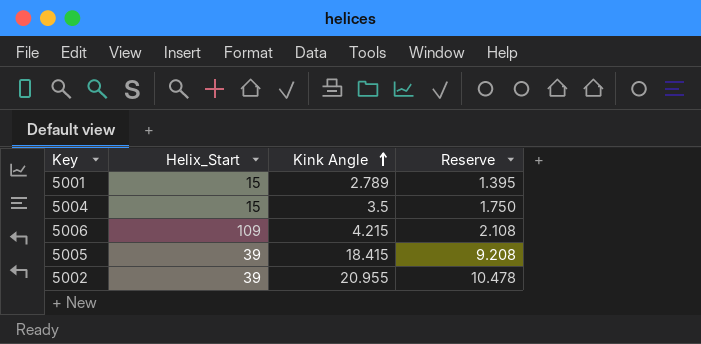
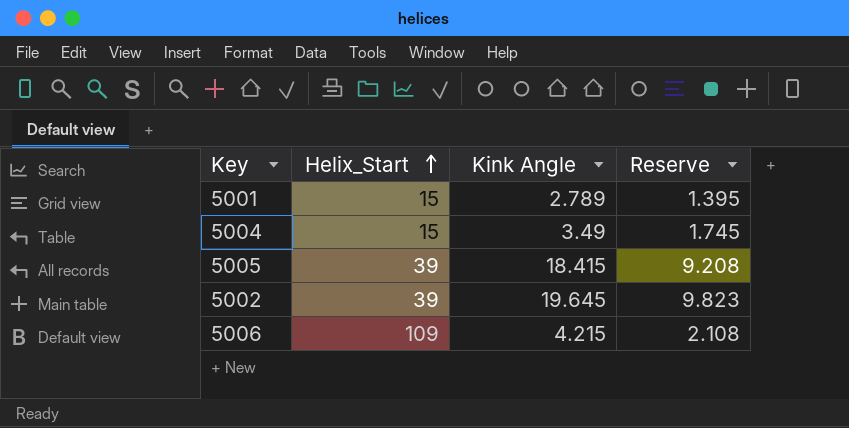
row order: Kink Angle ascending -> Helix_Start ascending
5004 | Kink Angle: 3.5 -> 3.49
5004 | Reserve: 1.750 -> 1.745
5002 | Kink Angle: 20.955 -> 19.645
5002 | Reserve: 10.478 -> 9.823

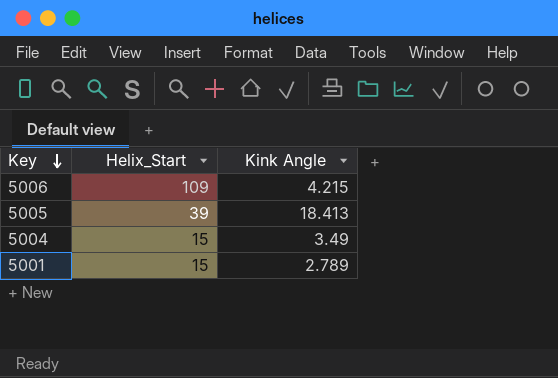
row order: Helix_Start ascending -> Key descending
column Reserve | formula: [Kink Angle] * 0.5 -> none
row 5002: 39 | 19.645 | 9.823 -> none
5005 | Kink Angle: 18.415 -> 18.413

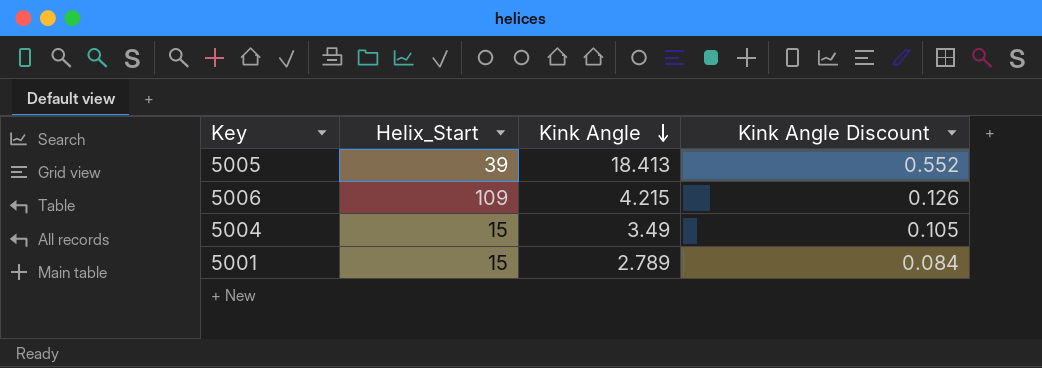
row order: Key descending -> Kink Angle descending
column Kink Angle Discount | formula: none -> [Kink Angle] * 0.03

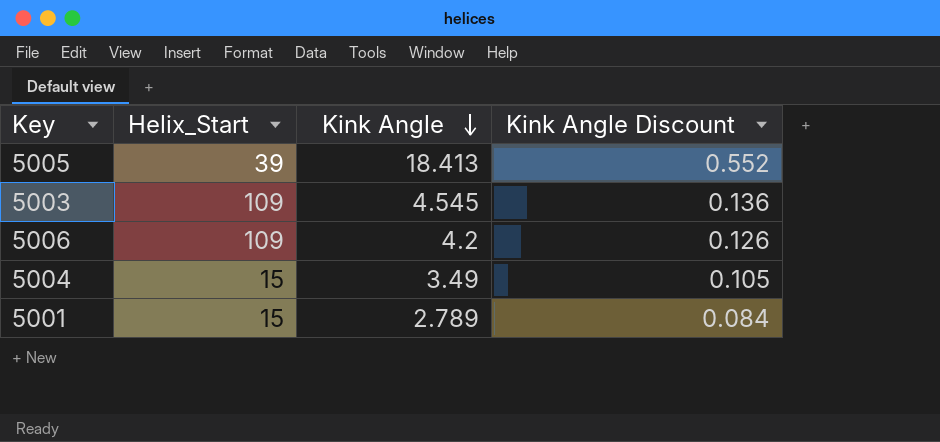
row 5003: none -> 109 | 4.545 | 0.136
5006 | Kink Angle: 4.215 -> 4.2

